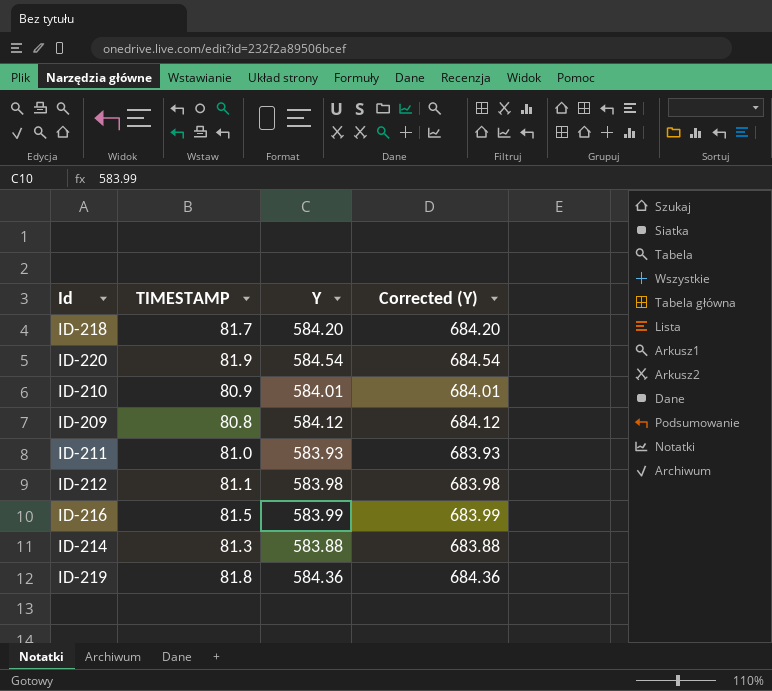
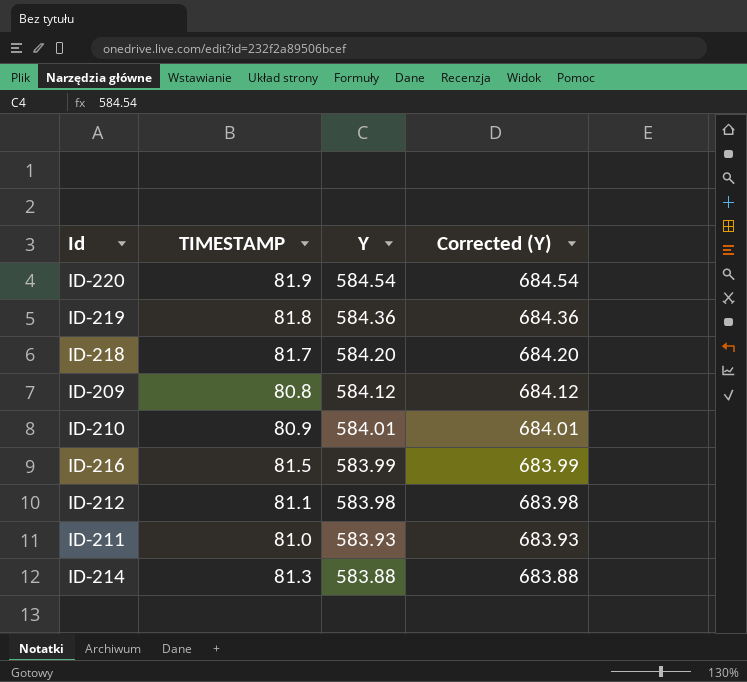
row order: none -> Y descending

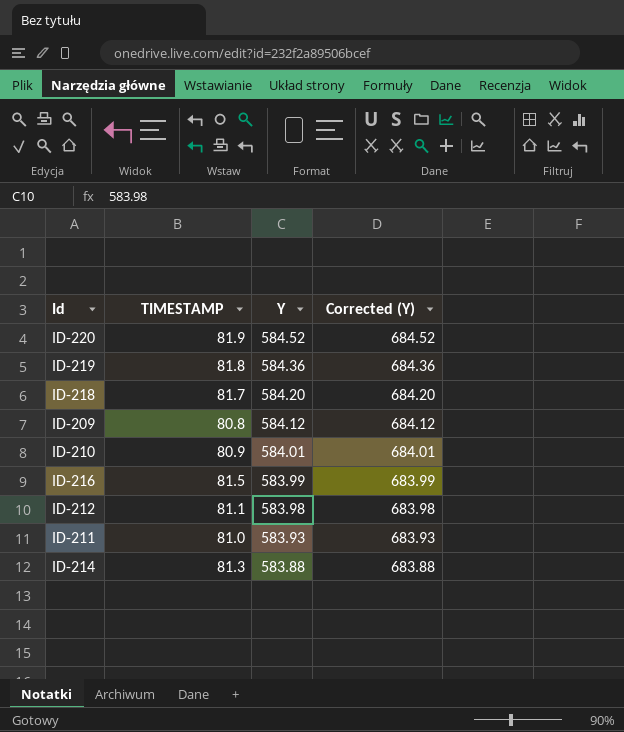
ID-220 | Y: 584.54 -> 584.52
ID-220 | Corrected (Y): 684.54 -> 684.52

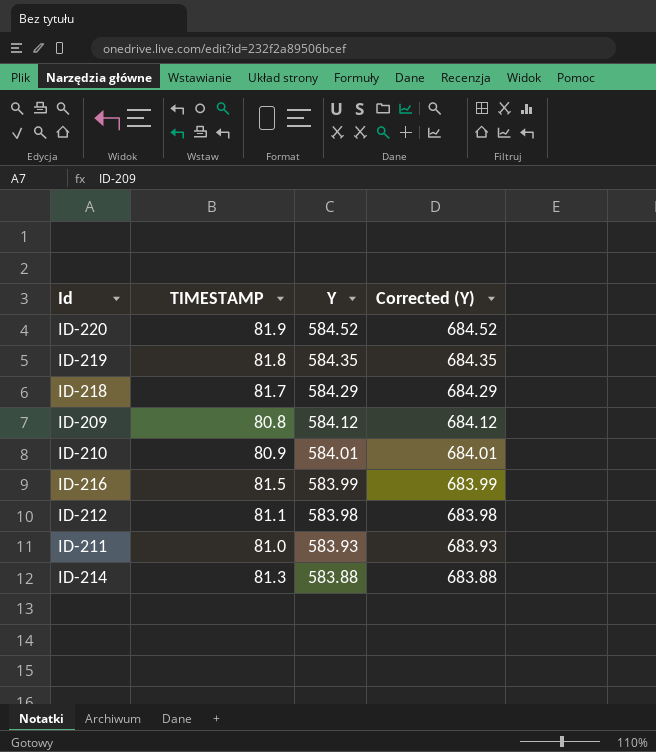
ID-219 | Y: 584.36 -> 584.35
ID-219 | Corrected (Y): 684.36 -> 684.35
ID-218 | Y: 584.20 -> 584.29
ID-218 | Corrected (Y): 684.20 -> 684.29

